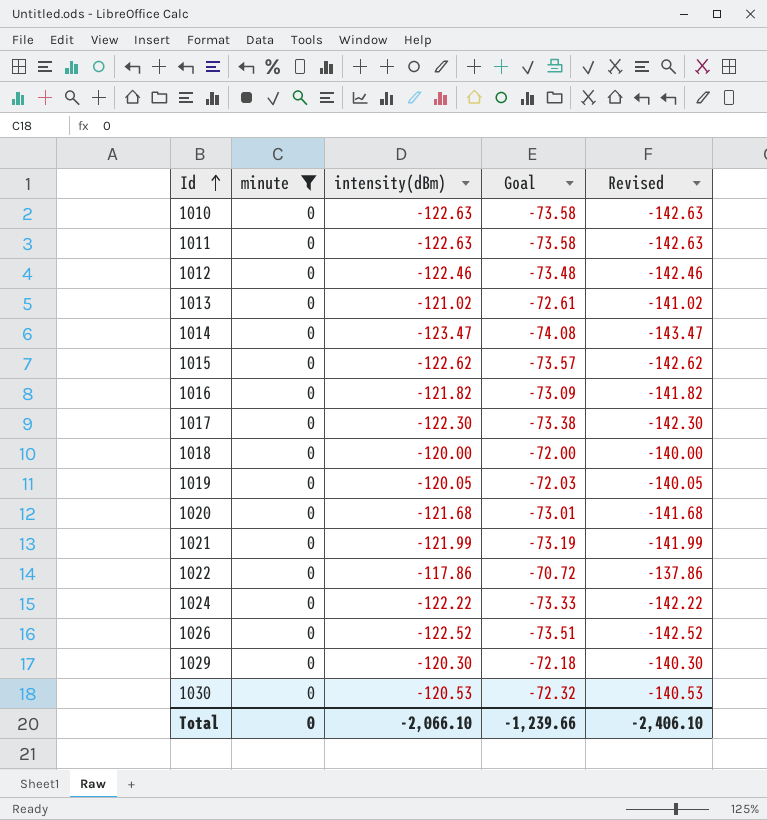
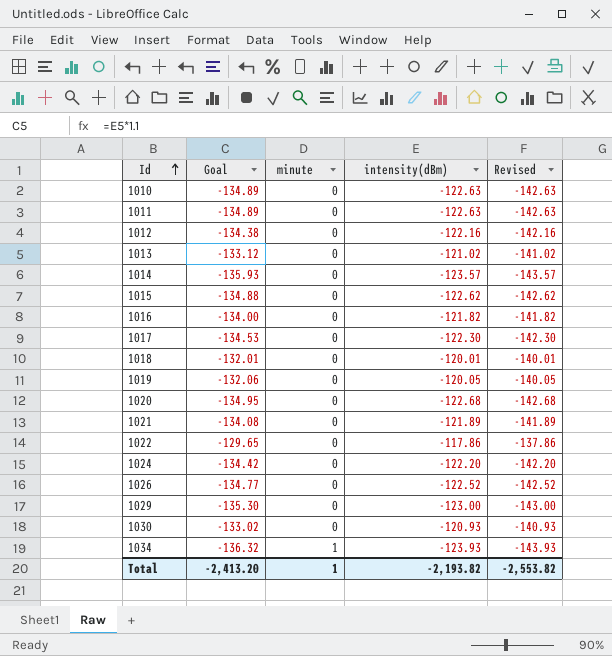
filter: minute = 0 -> none
column Goal | formula: [intensity(dBm)] * 0.6 -> [intensity(dBm)] * 1.1
column Goal | position: 4 -> 2
1012 | intensity(dBm): -122.46 -> -122.16
1012 | Revised: -142.46 -> -142.16
1014 | intensity(dBm): -123.47 -> -123.57
1014 | Revised: -143.47 -> -143.57
1018 | intensity(dBm): -120.00 -> -120.01
1018 | Revised: -140.00 -> -140.01
1020 | intensity(dBm): -121.68 -> -122.68
1020 | Revised: -141.68 -> -142.68
1021 | intensity(dBm): -121.99 -> -121.89
1021 | Revised: -141.99 -> -141.89
1024 | intensity(dBm): -122.22 -> -122.20
1024 | Revised: -142.22 -> -142.20
1029 | intensity(dBm): -120.30 -> -123.00
1029 | Revised: -140.30 -> -143.00
1030 | intensity(dBm): -120.53 -> -120.93
1030 | Revised: -140.53 -> -140.93
Total | Goal: -1,239.66 -> -2,413.20
Total | minute: 0 -> 1
Total | intensity(dBm): -2,066.10 -> -2,193.82
Total | Revised: -2,406.10 -> -2,553.82

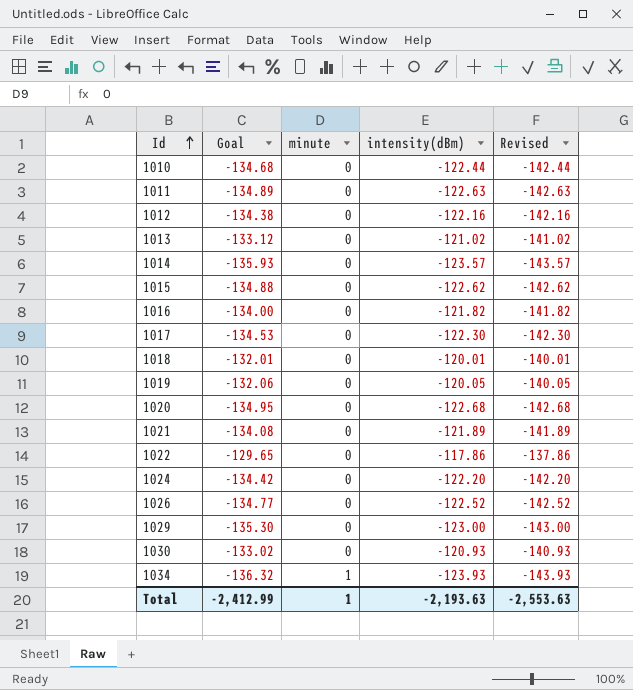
1010 | Goal: -134.89 -> -134.68
1010 | intensity(dBm): -122.63 -> -122.44
1010 | Revised: -142.63 -> -142.44
Total | Goal: -2,413.20 -> -2,412.99
Total | intensity(dBm): -2,193.82 -> -2,193.63
Total | Revised: -2,553.82 -> -2,553.63

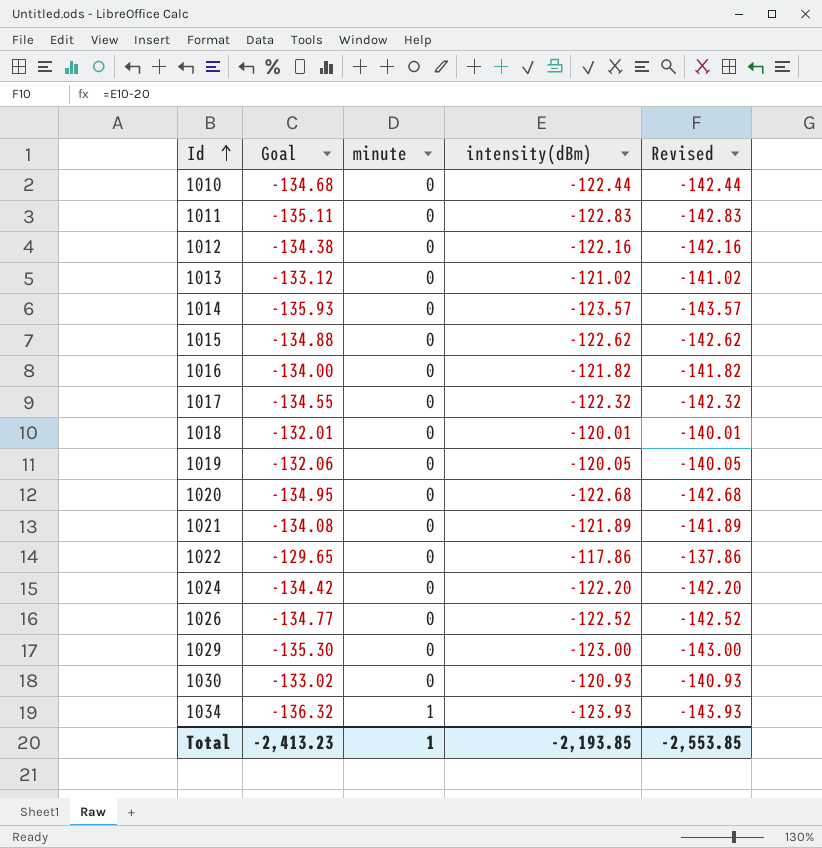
1011 | Goal: -134.89 -> -135.11
1011 | intensity(dBm): -122.63 -> -122.83
1011 | Revised: -142.63 -> -142.83
1017 | Goal: -134.53 -> -134.55
1017 | intensity(dBm): -122.30 -> -122.32
1017 | Revised: -142.30 -> -142.32
Total | Goal: -2,412.99 -> -2,413.23
Total | intensity(dBm): -2,193.63 -> -2,193.85
Total | Revised: -2,553.63 -> -2,553.85

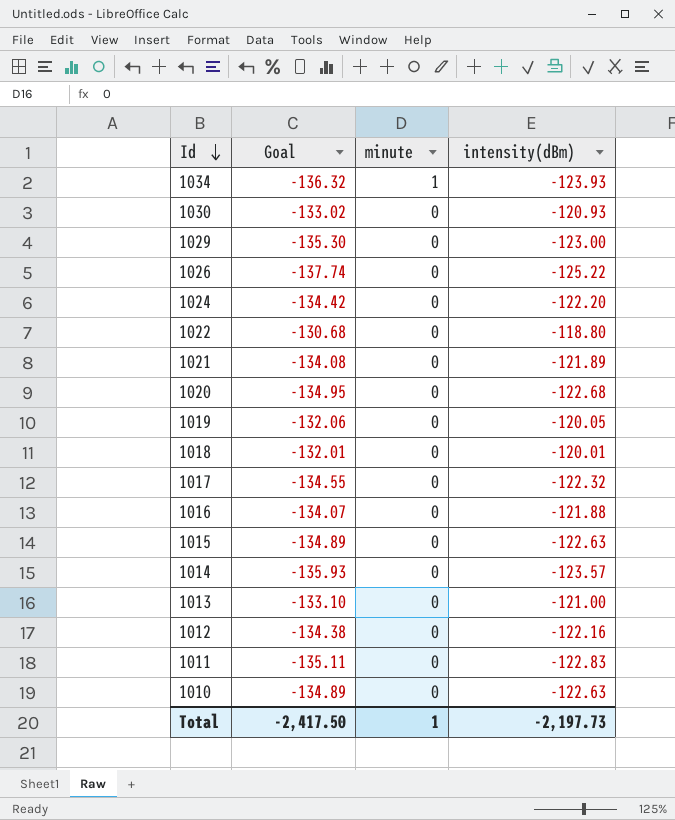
row order: Id ascending -> Id descending
column Revised | formula: [intensity(dBm)] - 20 -> none
1026 | Goal: -134.77 -> -137.74
1026 | intensity(dBm): -122.52 -> -125.22
1022 | Goal: -129.65 -> -130.68
1022 | intensity(dBm): -117.86 -> -118.80
1016 | Goal: -134.00 -> -134.07
1016 | intensity(dBm): -121.82 -> -121.88
1015 | Goal: -134.88 -> -134.89
1015 | intensity(dBm): -122.62 -> -122.63
1013 | Goal: -133.12 -> -133.10
1013 | intensity(dBm): -121.02 -> -121.00
1010 | Goal: -134.68 -> -134.89
1010 | intensity(dBm): -122.44 -> -122.63
Total | Goal: -2,413.23 -> -2,417.50
Total | intensity(dBm): -2,193.85 -> -2,197.73

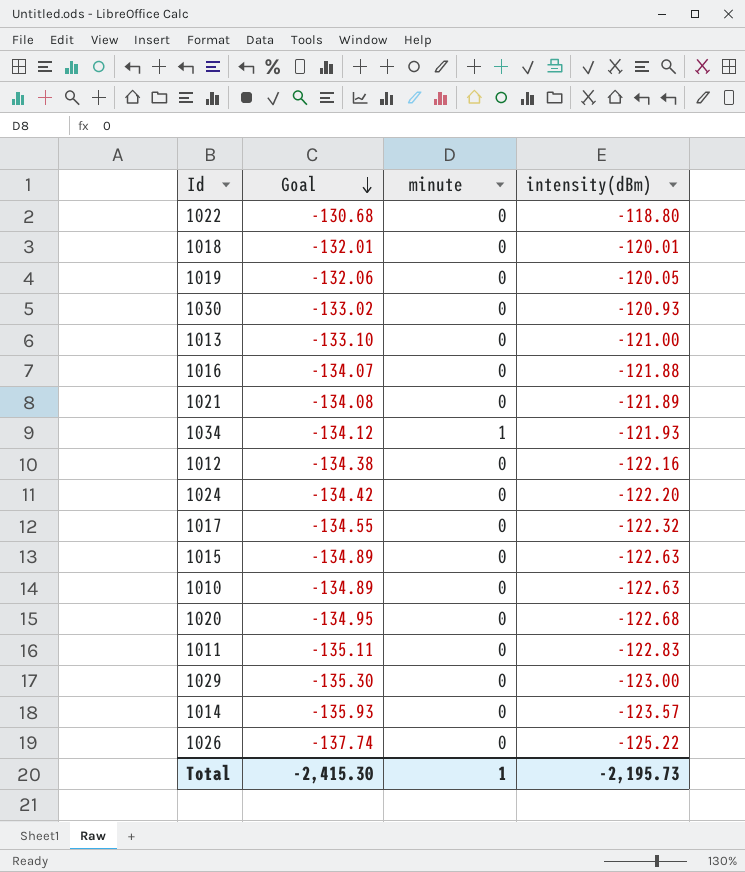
row order: Id descending -> Goal descending
1034 | Goal: -136.32 -> -134.12
1034 | intensity(dBm): -123.93 -> -121.93
Total | Goal: -2,417.50 -> -2,415.30
Total | intensity(dBm): -2,197.73 -> -2,195.73

